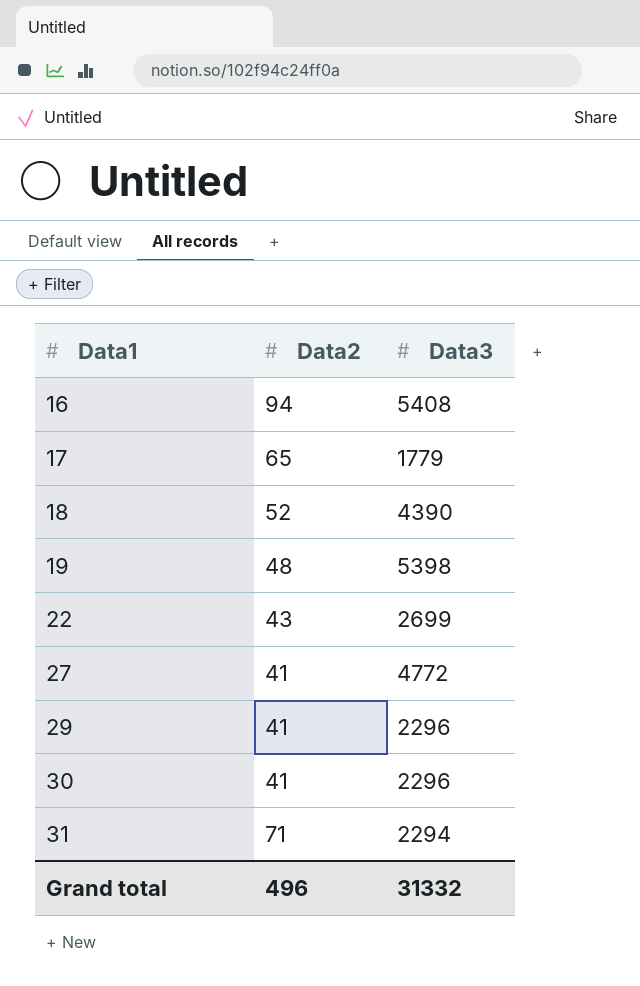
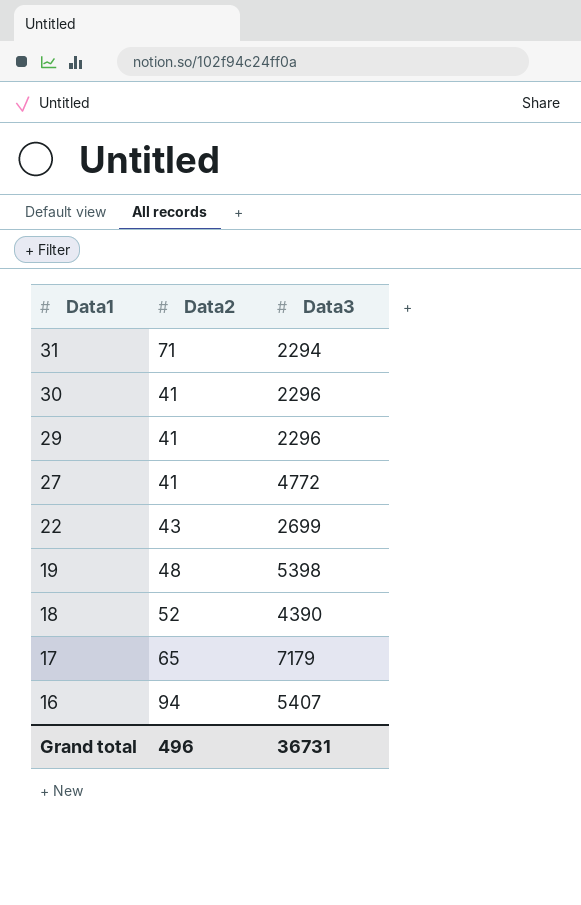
row order: Data1 ascending -> Data1 descending
17 | Data3: 1779 -> 7179
16 | Data3: 5408 -> 5407
Grand total | Data3: 31332 -> 36731

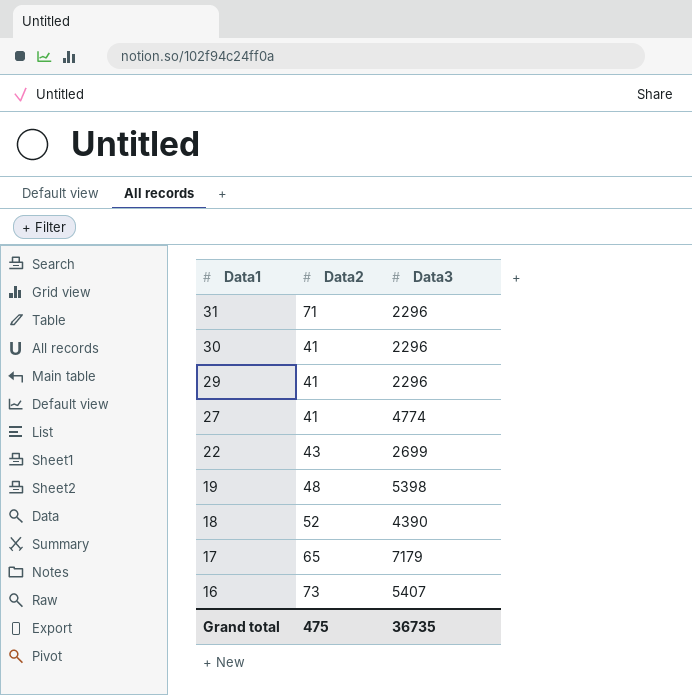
31 | Data3: 2294 -> 2296
27 | Data3: 4772 -> 4774
16 | Data2: 94 -> 73
Grand total | Data2: 496 -> 475
Grand total | Data3: 36731 -> 36735

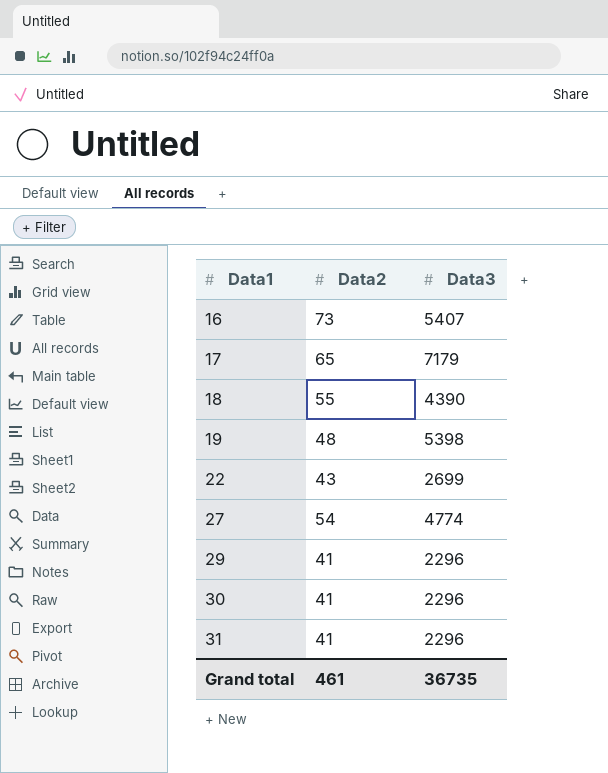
row order: Data1 descending -> Data1 ascending
18 | Data2: 52 -> 55
27 | Data2: 41 -> 54
31 | Data2: 71 -> 41
Grand total | Data2: 475 -> 461

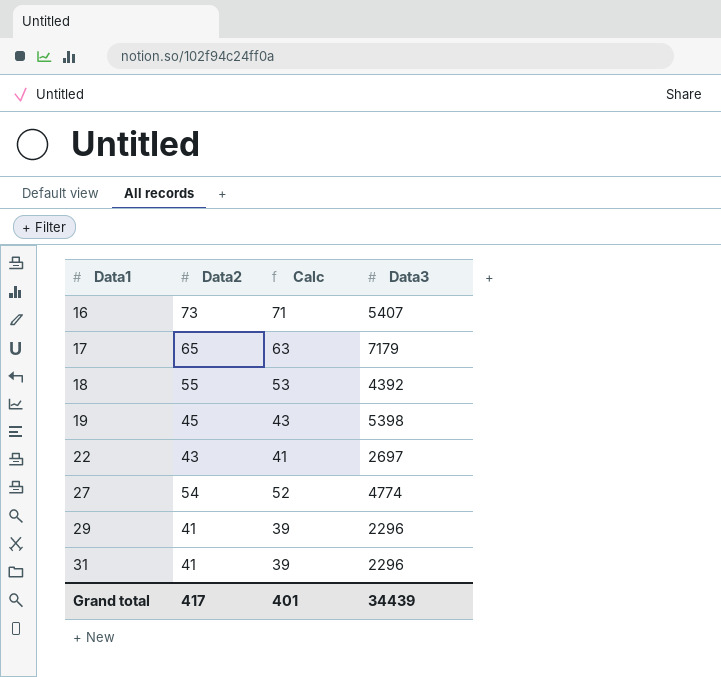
column Calc | formula: none -> [Data2] - 2
row 30: 41 | 2296 -> none
18 | Data3: 4390 -> 4392
19 | Data2: 48 -> 45
22 | Data3: 2699 -> 2697
Grand total | Data2: 461 -> 417
Grand total | Data3: 36735 -> 34439

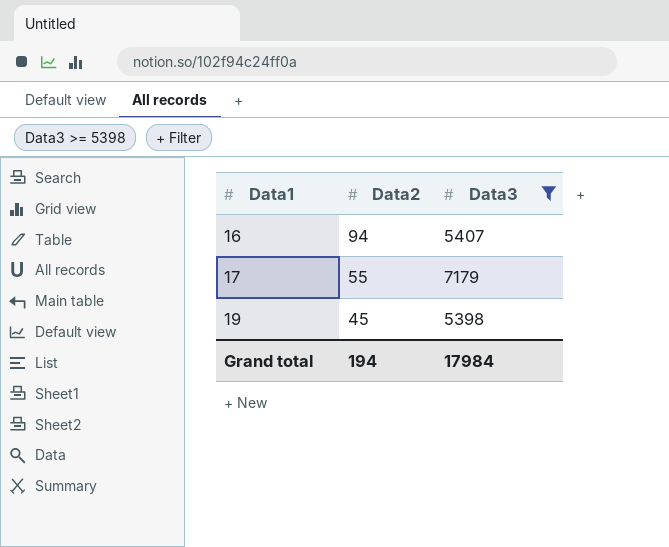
filter: none -> Data3 >= 5398
column Calc | formula: [Data2] - 2 -> none
16 | Data2: 73 -> 94
17 | Data2: 65 -> 55
Grand total | Data2: 417 -> 194
Grand total | Data3: 34439 -> 17984

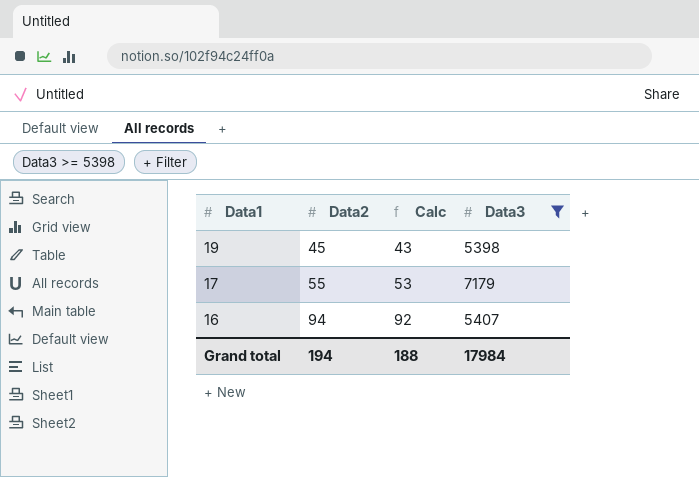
row order: Data1 ascending -> Data1 descending
column Calc | formula: none -> [Data2] - 2

